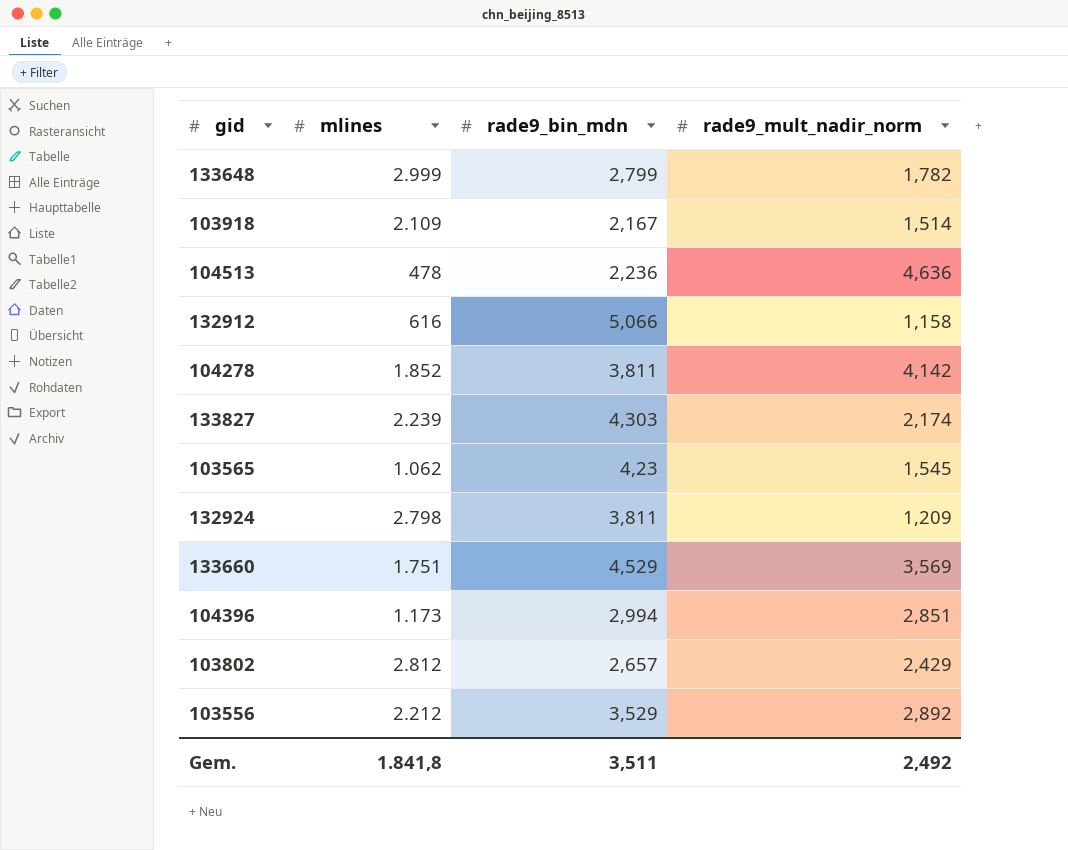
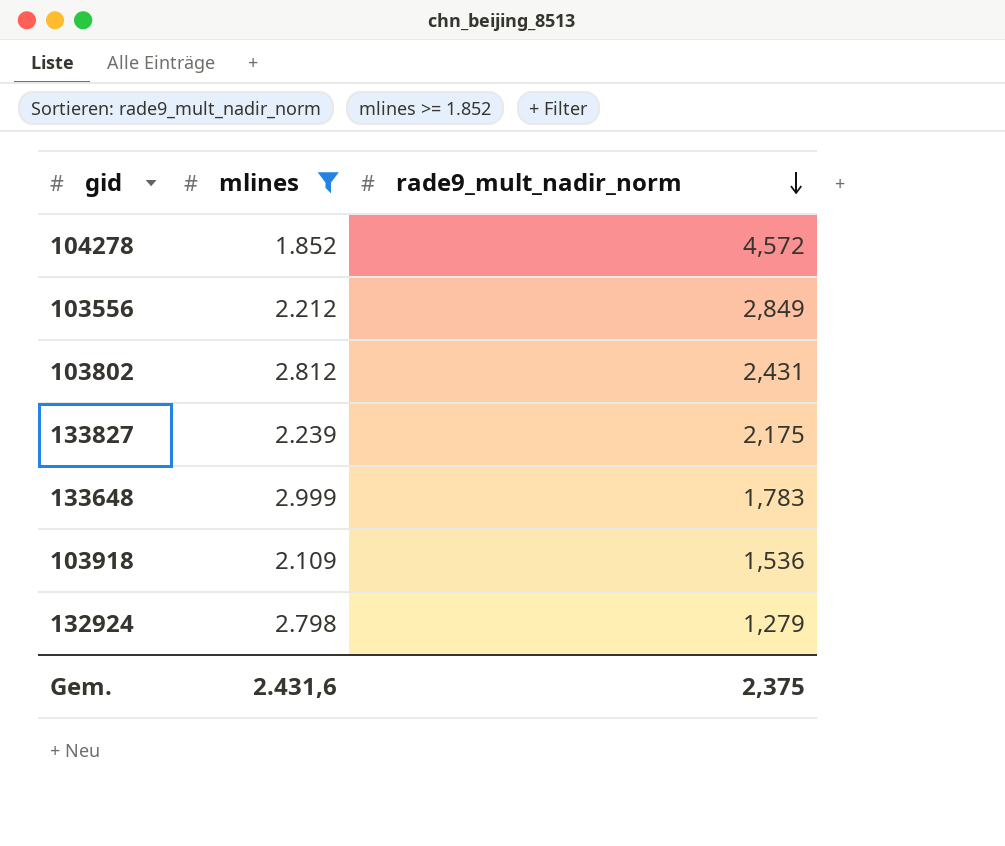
filter: none -> mlines >= 1.852
row order: none -> rade9_mult_nadir_norm descending
column rade9_bin_mdn | position: 3 -> none
104278 | rade9_mult_nadir_norm: 4,142 -> 4,572
103556 | rade9_mult_nadir_norm: 2,892 -> 2,849
103802 | rade9_mult_nadir_norm: 2,429 -> 2,431
133827 | rade9_mult_nadir_norm: 2,174 -> 2,175
133648 | rade9_mult_nadir_norm: 1,782 -> 1,783
103918 | rade9_mult_nadir_norm: 1,514 -> 1,536
132924 | rade9_mult_nadir_norm: 1,209 -> 1,279
Gem. | mlines: 1.841,8 -> 2.431,6
Gem. | rade9_mult_nadir_norm: 2,492 -> 2,375

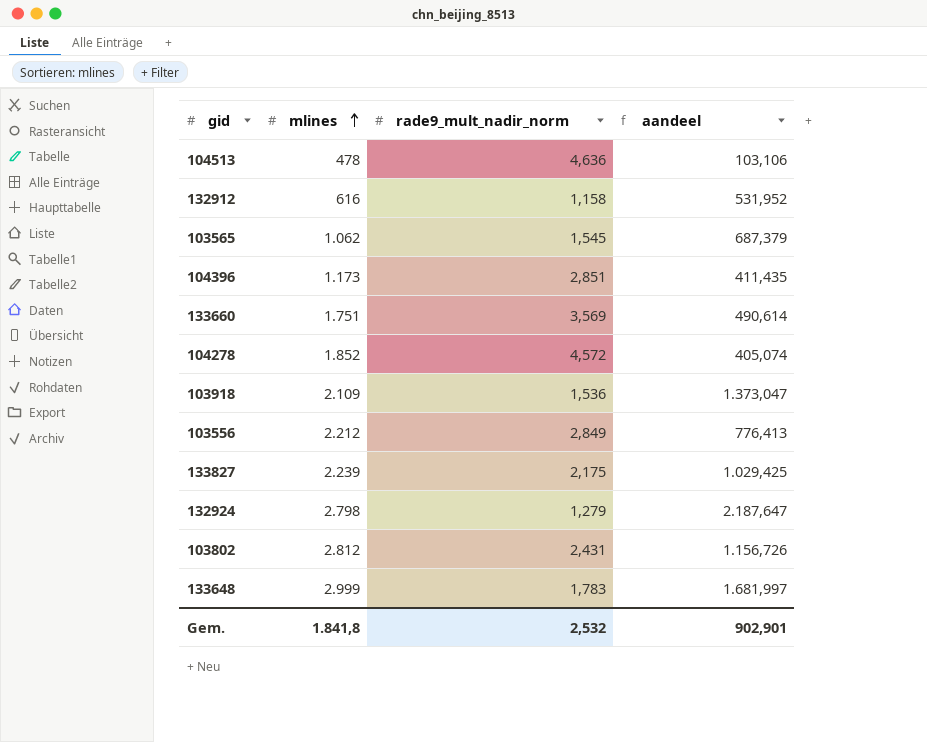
filter: mlines >= 1.852 -> none
row order: rade9_mult_nadir_norm descending -> mlines ascending
column aandeel | formula: none -> [mlines] / [rade9_mult_nadir_norm]
Gem. | mlines: 2.431,6 -> 1.841,8
Gem. | rade9_mult_nadir_norm: 2,375 -> 2,532

